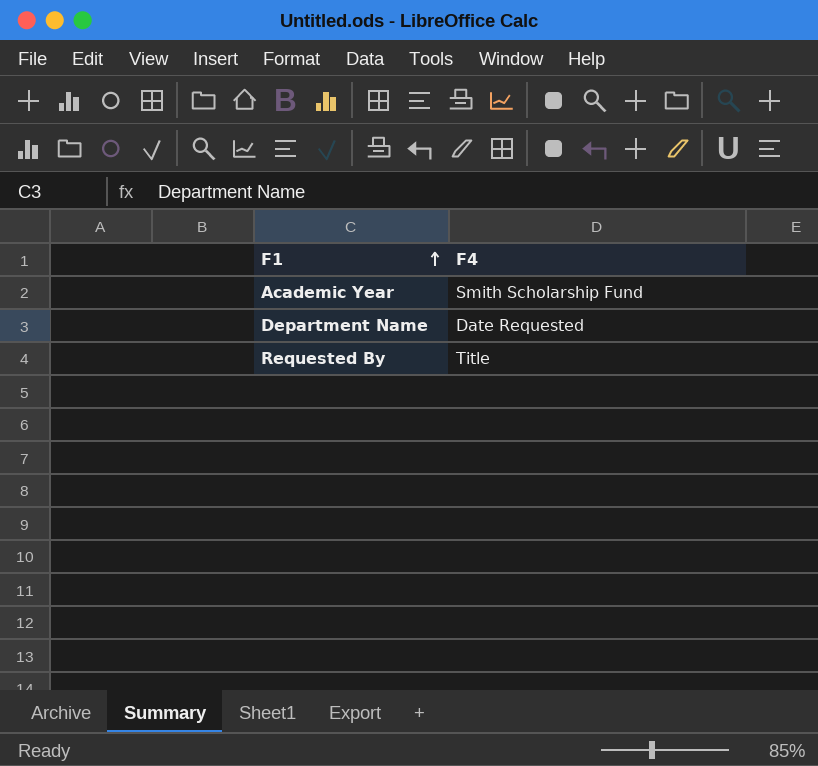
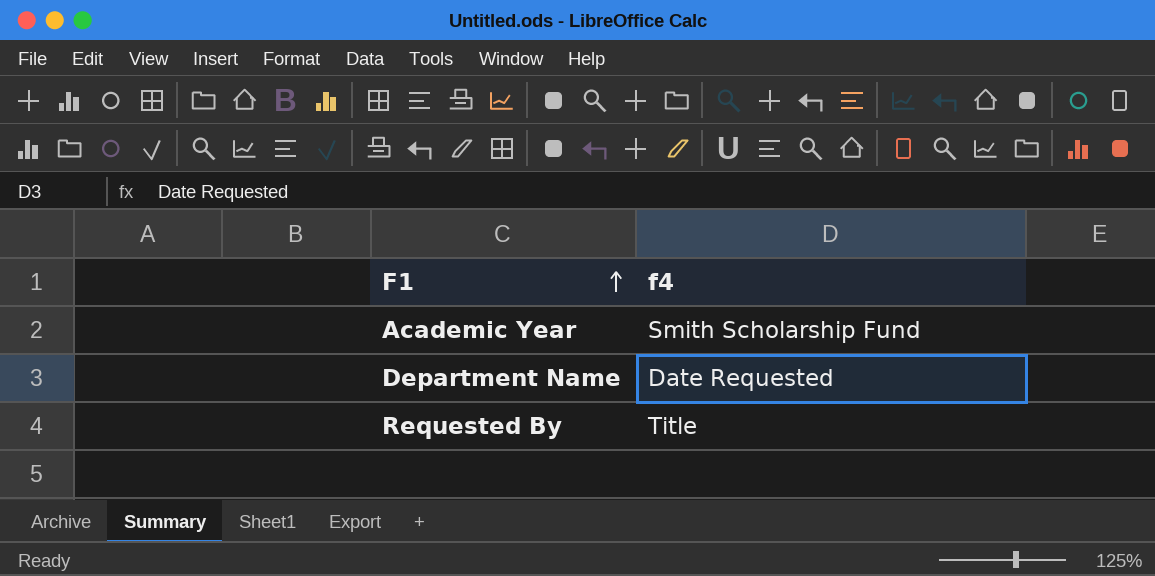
column name: F4 -> f4

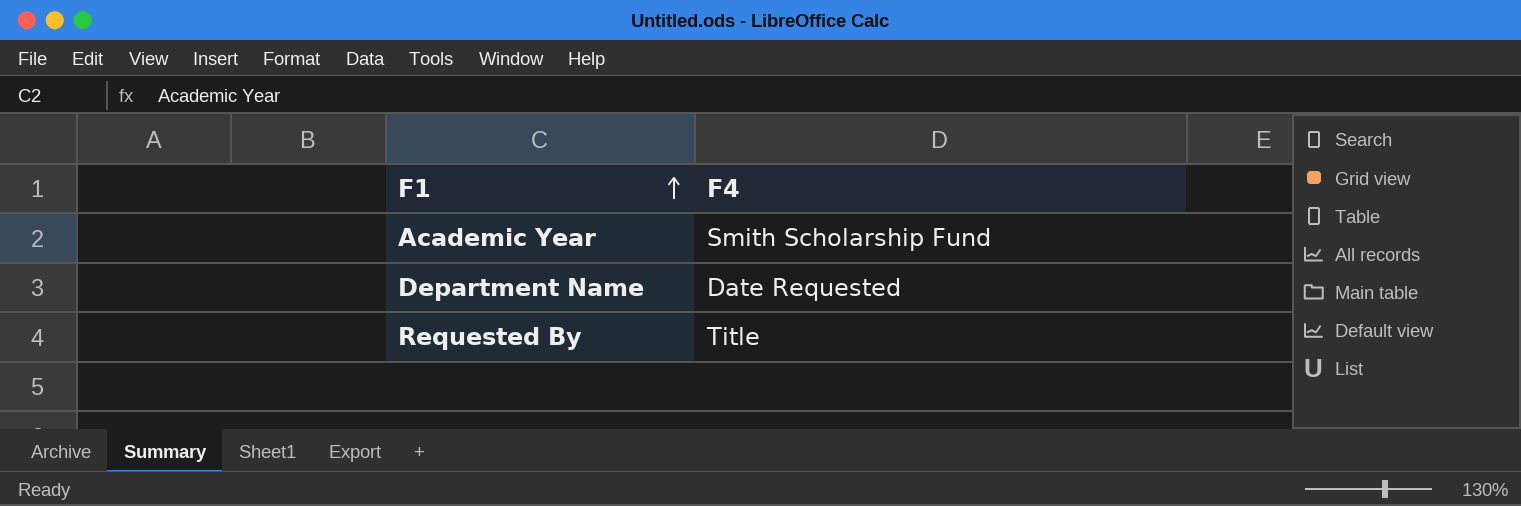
column name: f4 -> F4

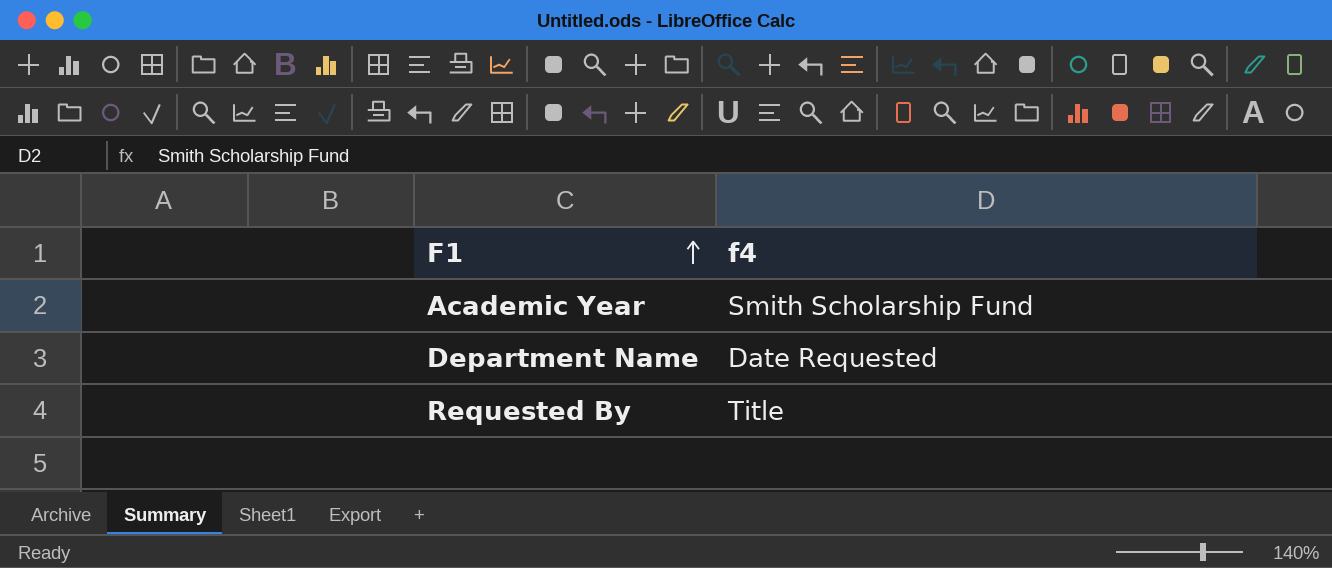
column name: F4 -> f4

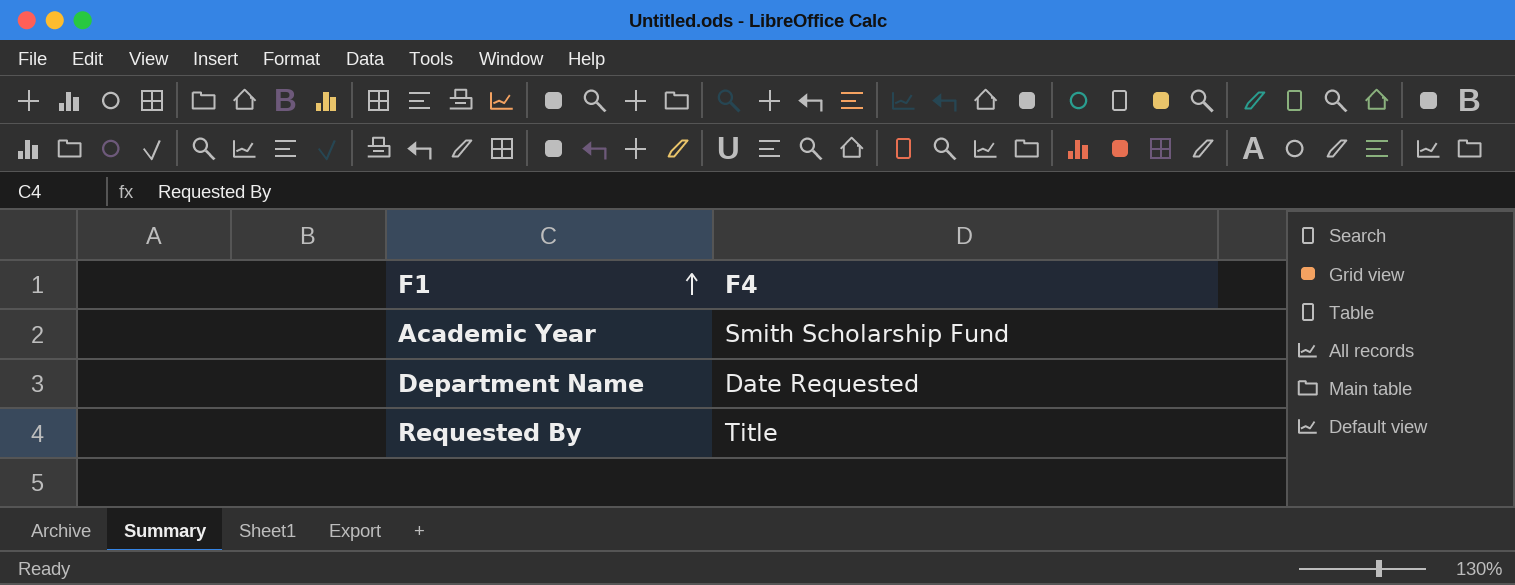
column name: f4 -> F4

